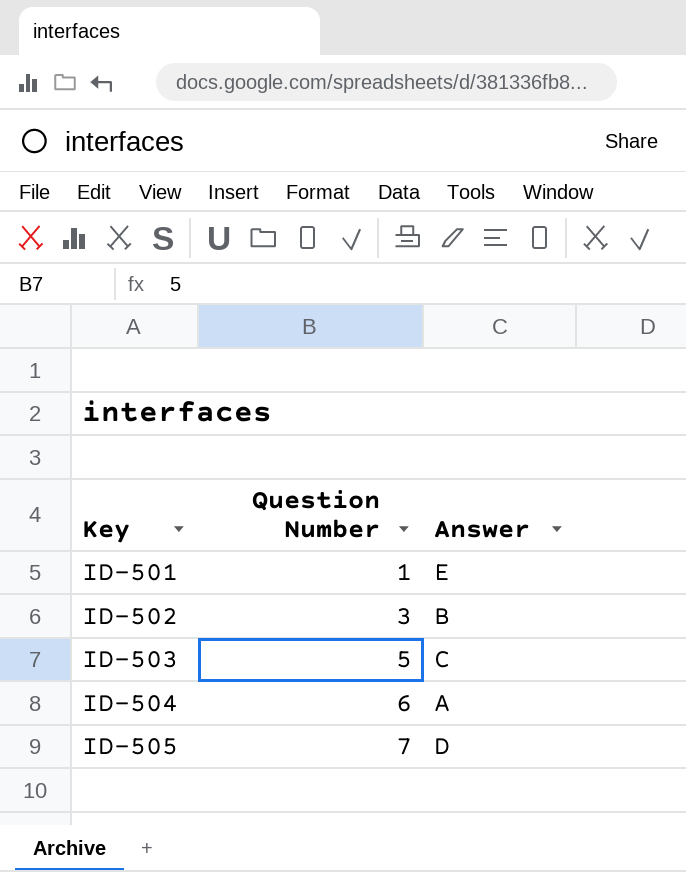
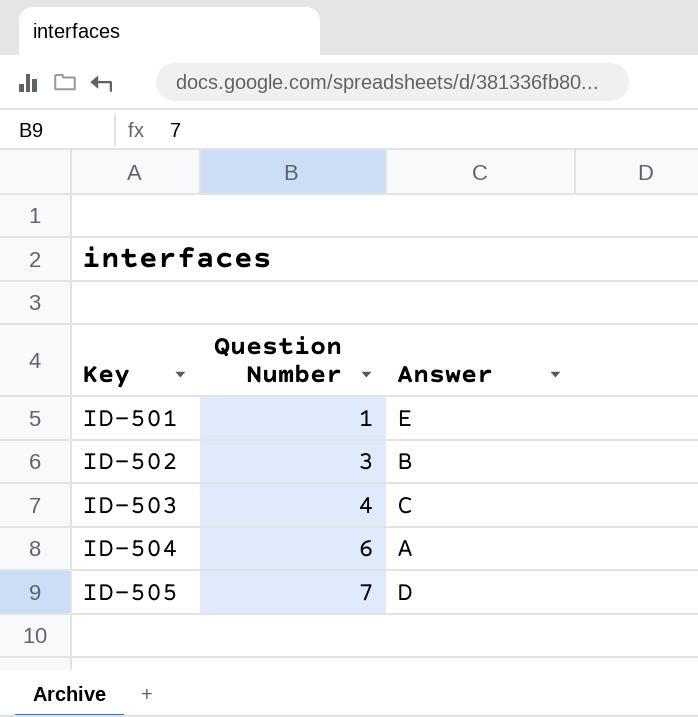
ID-503 | Question Number: 5 -> 4

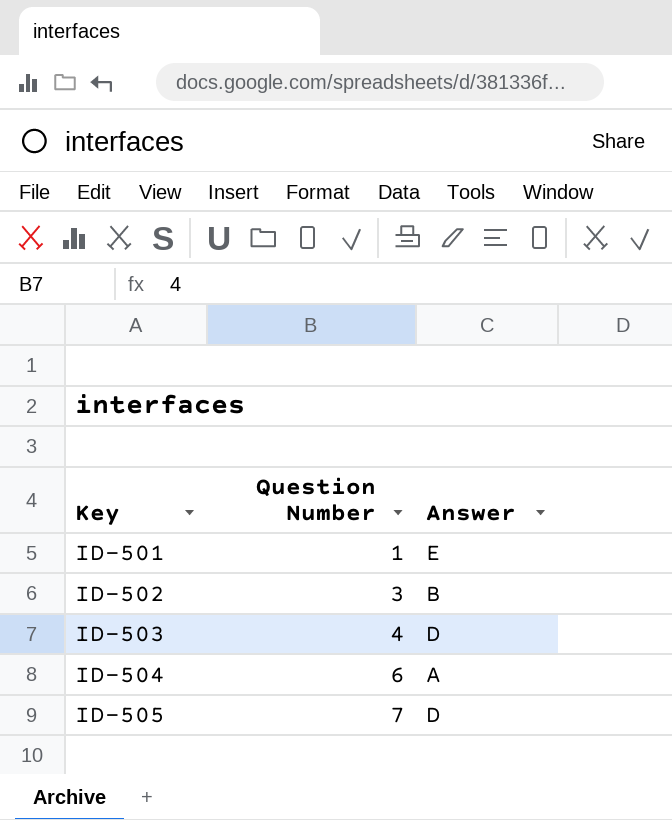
ID-503 | Answer: C -> D

